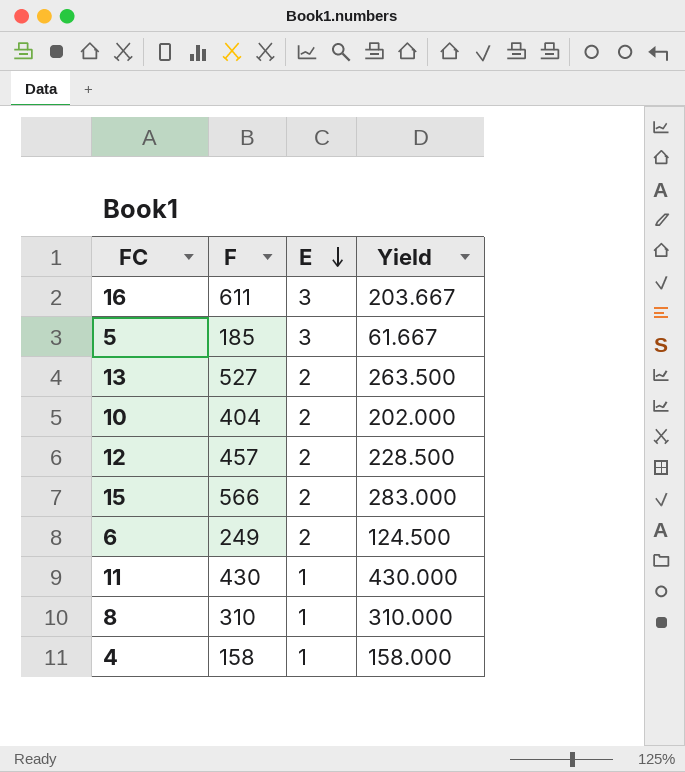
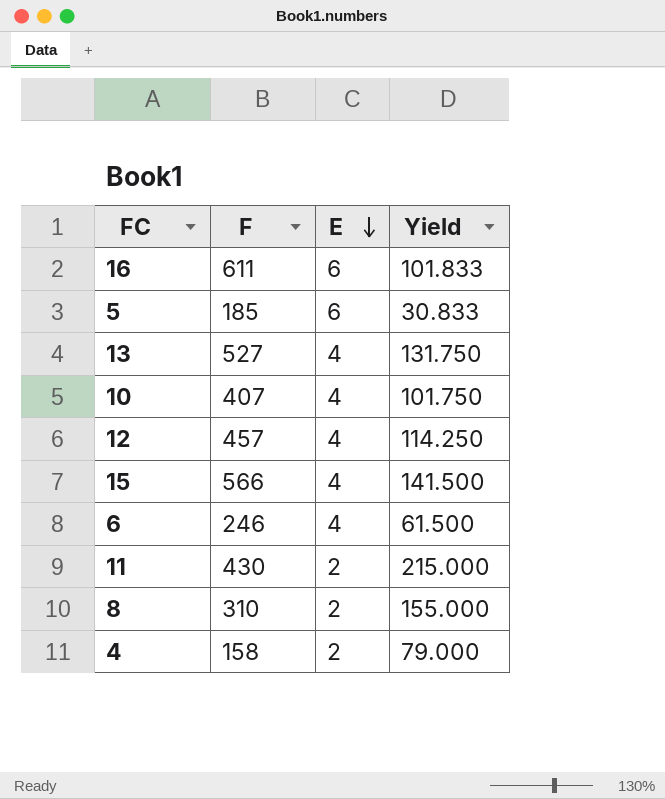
16 | E: 3 -> 6
16 | Yield: 203.667 -> 101.833
5 | E: 3 -> 6
5 | Yield: 61.667 -> 30.833
13 | E: 2 -> 4
13 | Yield: 263.500 -> 131.750
10 | F: 404 -> 407
10 | E: 2 -> 4
10 | Yield: 202.000 -> 101.750
12 | E: 2 -> 4
12 | Yield: 228.500 -> 114.250
15 | E: 2 -> 4
15 | Yield: 283.000 -> 141.500
6 | F: 249 -> 246
6 | E: 2 -> 4
6 | Yield: 124.500 -> 61.500
11 | E: 1 -> 2
11 | Yield: 430.000 -> 215.000
8 | E: 1 -> 2
8 | Yield: 310.000 -> 155.000
4 | E: 1 -> 2
4 | Yield: 158.000 -> 79.000

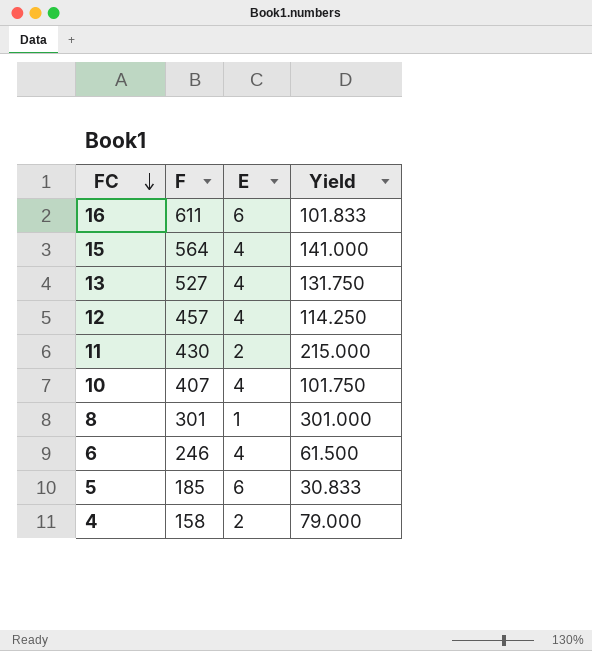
row order: E descending -> FC descending
15 | F: 566 -> 564
15 | Yield: 141.500 -> 141.000
8 | F: 310 -> 301
8 | E: 2 -> 1
8 | Yield: 155.000 -> 301.000

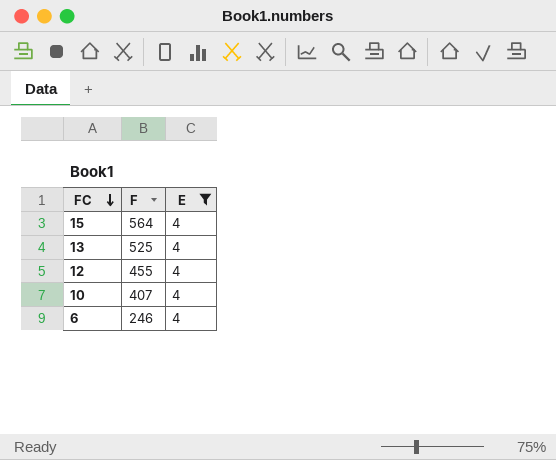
filter: none -> E = 4
column Yield | formula: [F] / [E] -> none
13 | F: 527 -> 525
12 | F: 457 -> 455

